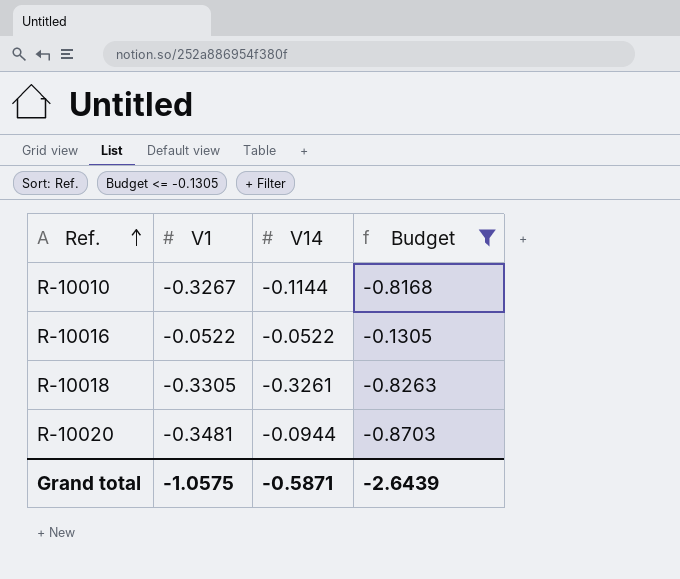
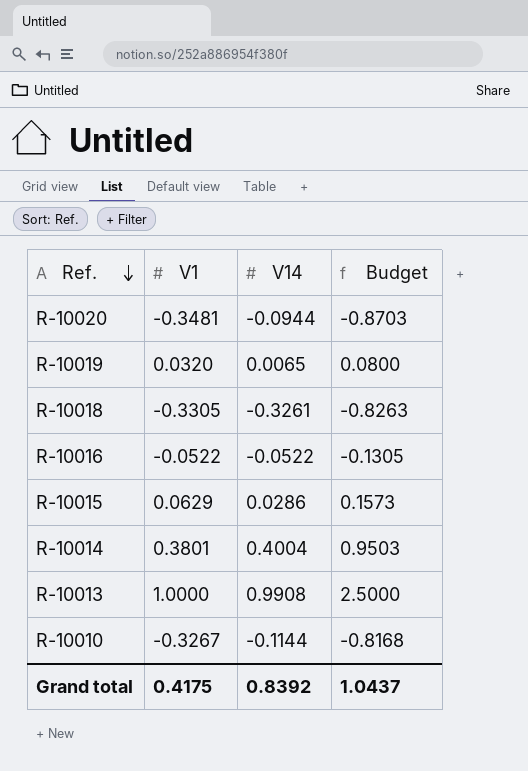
filter: Budget <= -0.1305 -> none
row order: Ref. ascending -> Ref. descending
Grand total | V1: -1.0575 -> 0.4175
Grand total | V14: -0.5871 -> 0.8392
Grand total | Budget: -2.6439 -> 1.0437

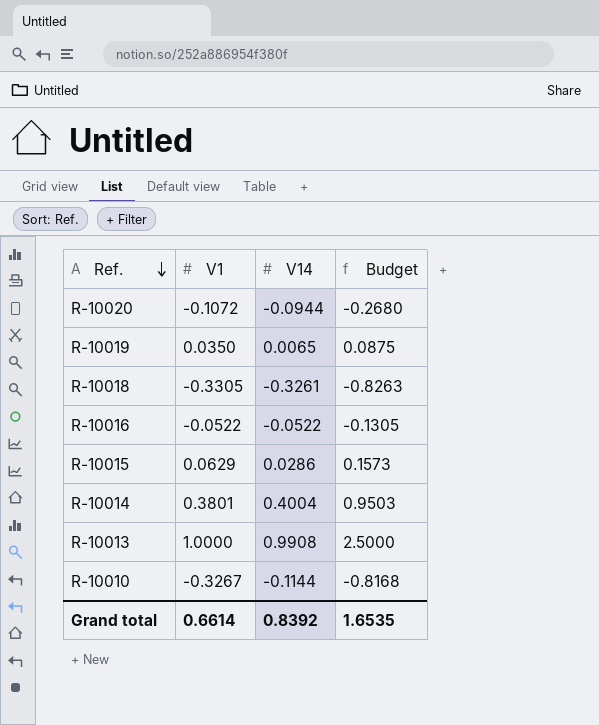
R-10020 | V1: -0.3481 -> -0.1072
R-10020 | Budget: -0.8703 -> -0.2680
R-10019 | V1: 0.0320 -> 0.0350
R-10019 | Budget: 0.0800 -> 0.0875
Grand total | V1: 0.4175 -> 0.6614
Grand total | Budget: 1.0437 -> 1.6535

